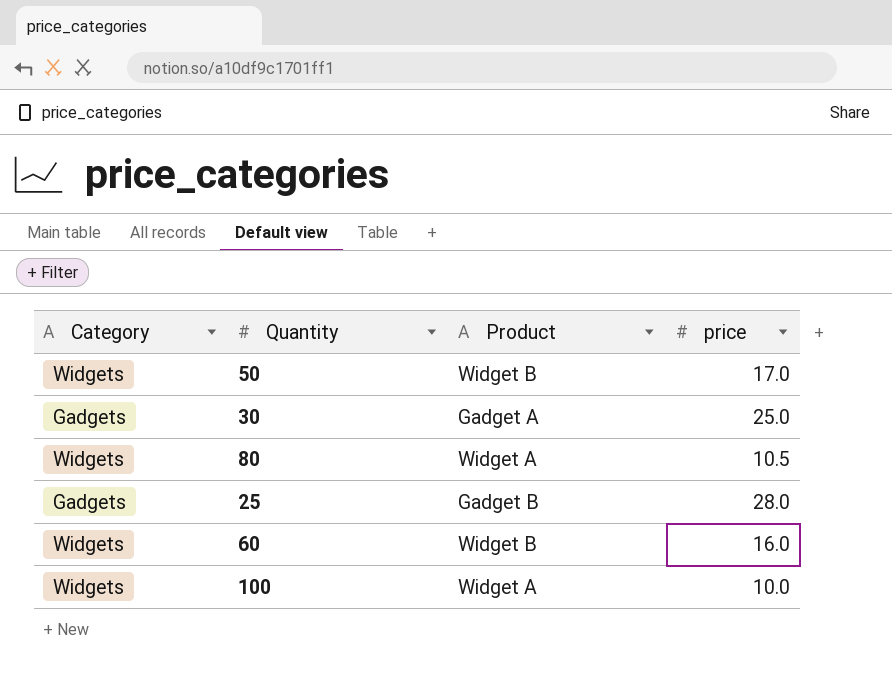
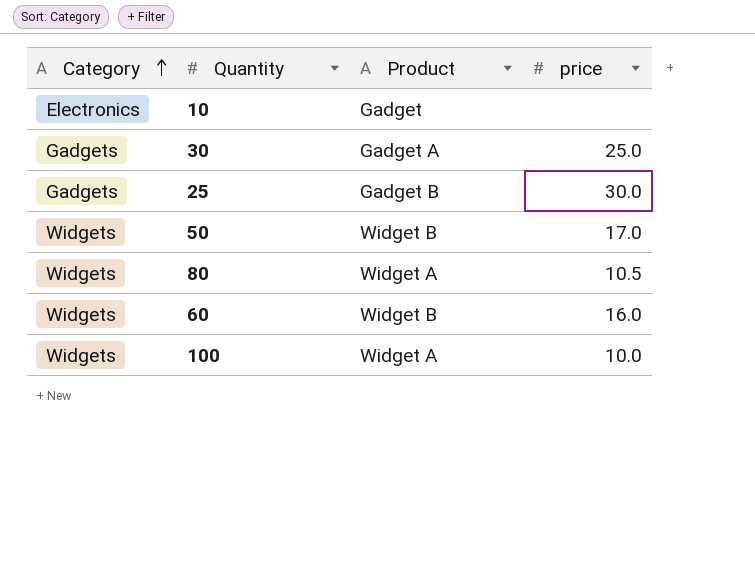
row order: none -> Category ascending
row 10: none -> Electronics | Gadget | none
25 | price: 28.0 -> 30.0

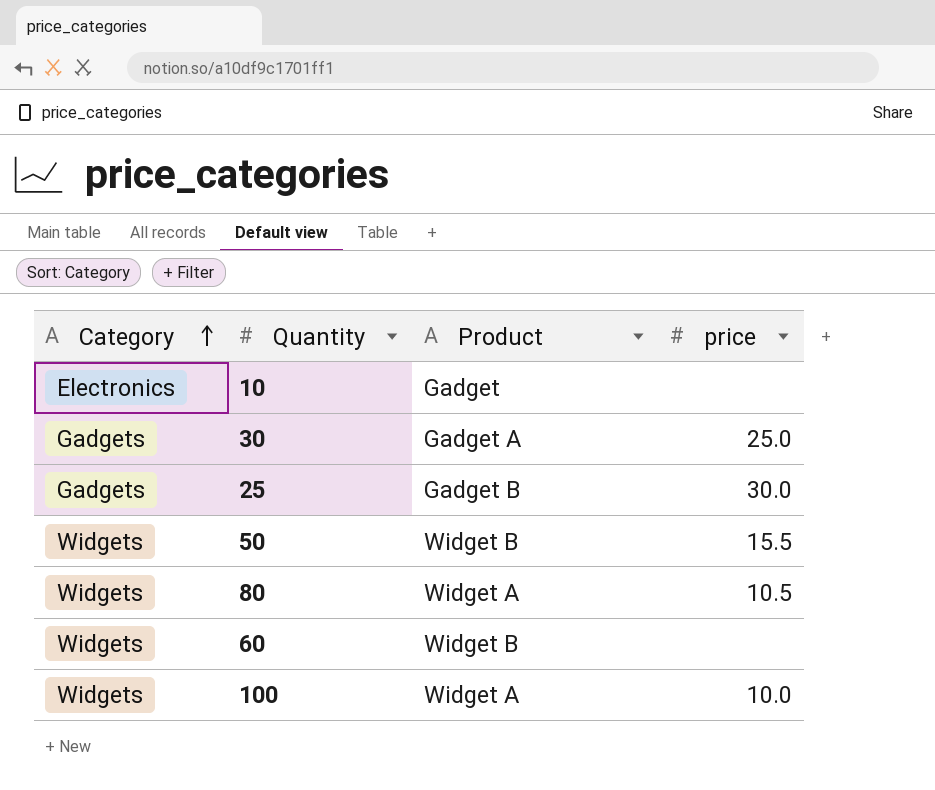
50 | price: 17.0 -> 15.5
60 | price: 16.0 -> none

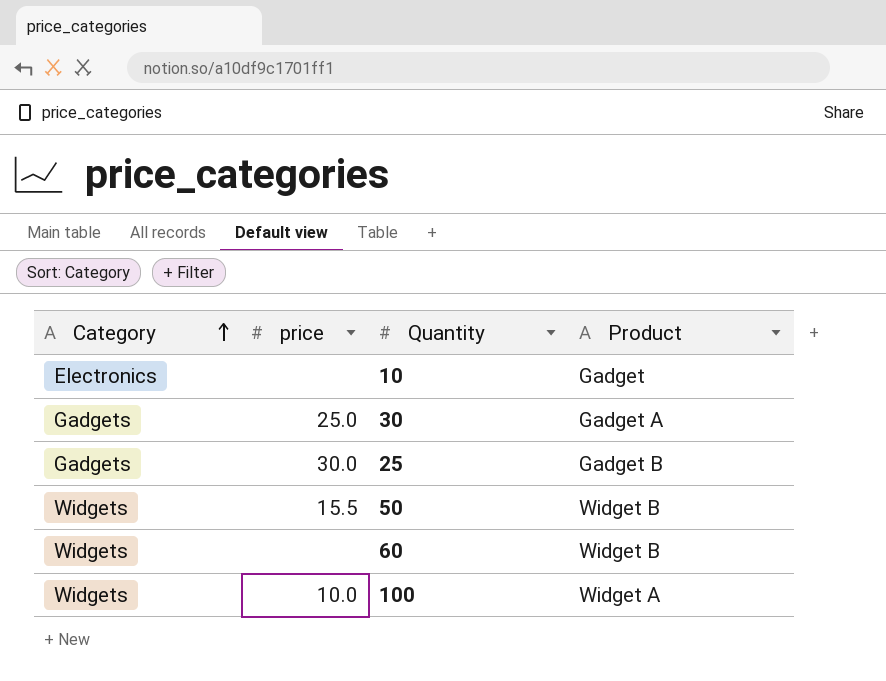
column price | position: 4 -> 2
row 80: Widgets | Widget A | 10.5 -> none

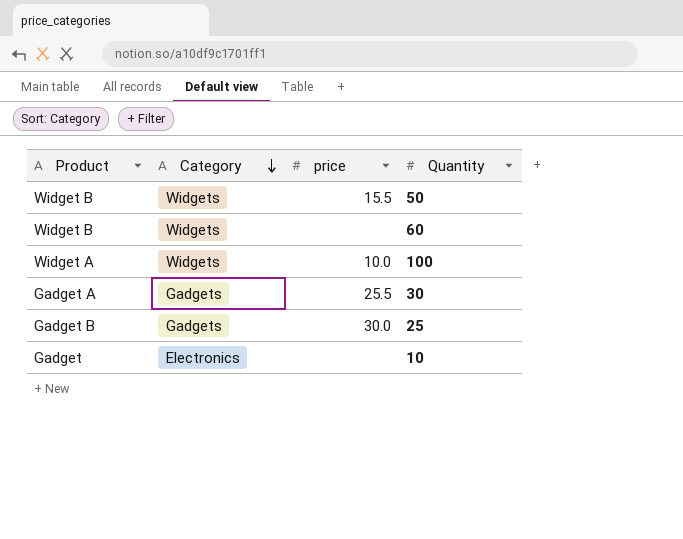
row order: Category ascending -> Category descending
column Product | position: 4 -> 1
30 | price: 25.0 -> 25.5

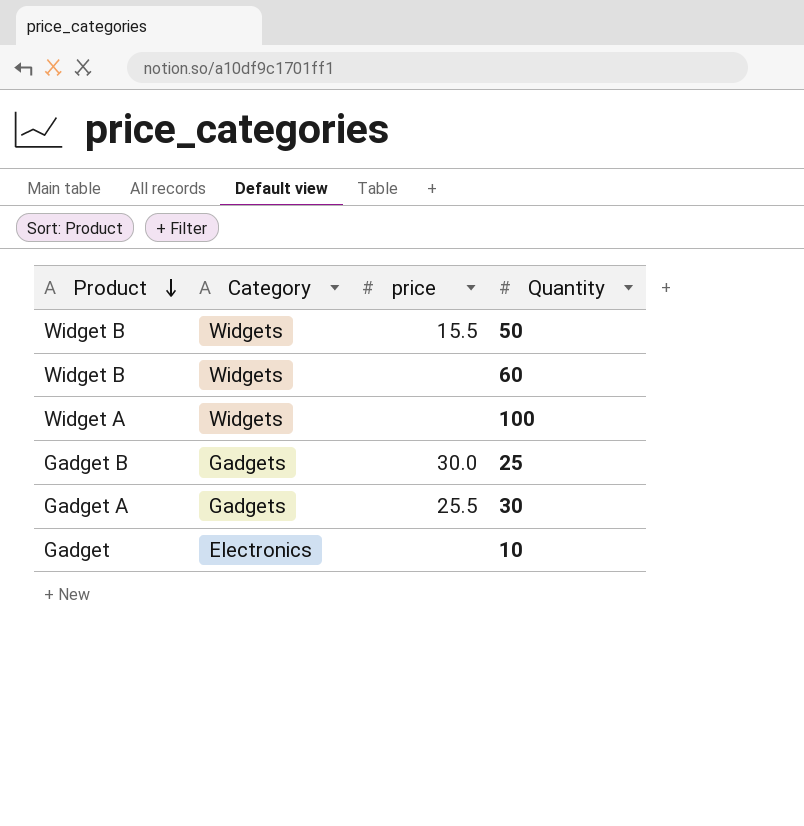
row order: Category descending -> Product descending
100 | price: 10.0 -> none

